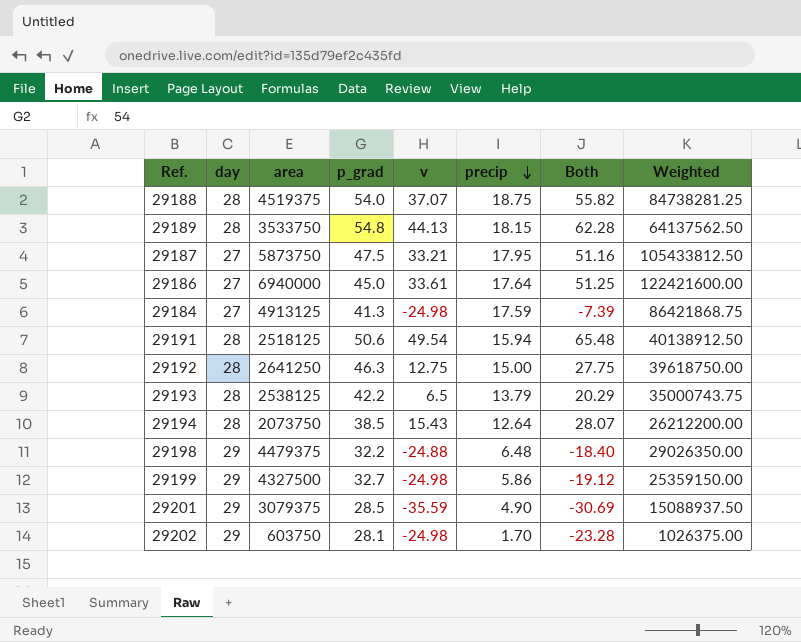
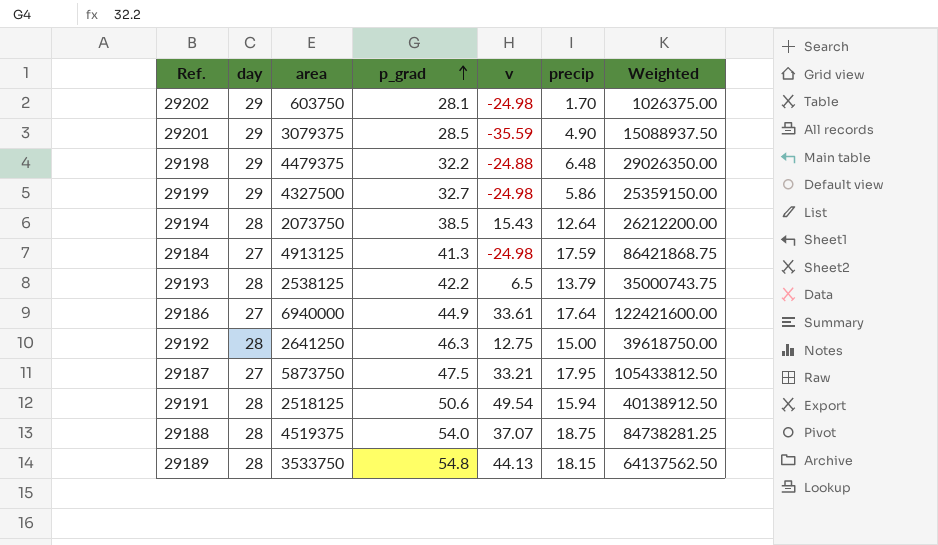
row order: precip descending -> p_grad ascending
column Both | formula: [v] + [precip] -> none
29186 | p_grad: 45.0 -> 44.9

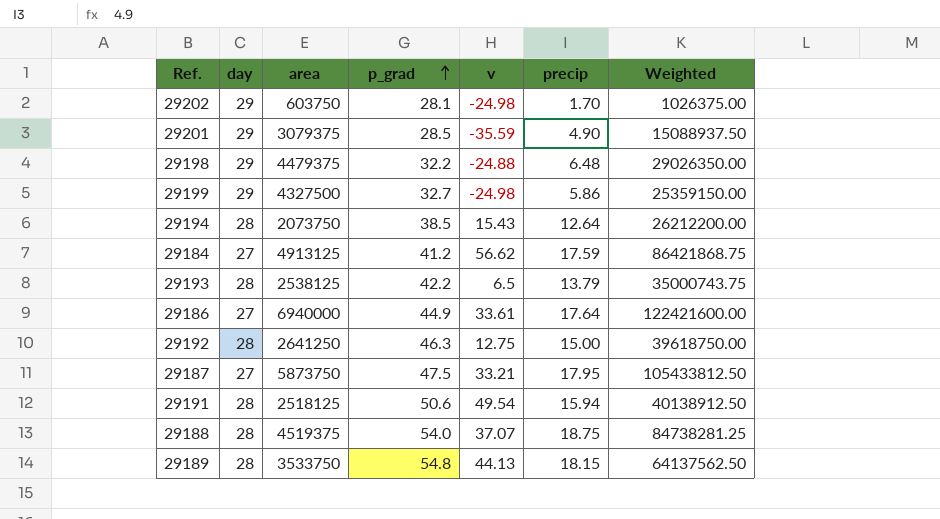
29184 | p_grad: 41.3 -> 41.2
29184 | v: -24.98 -> 56.62

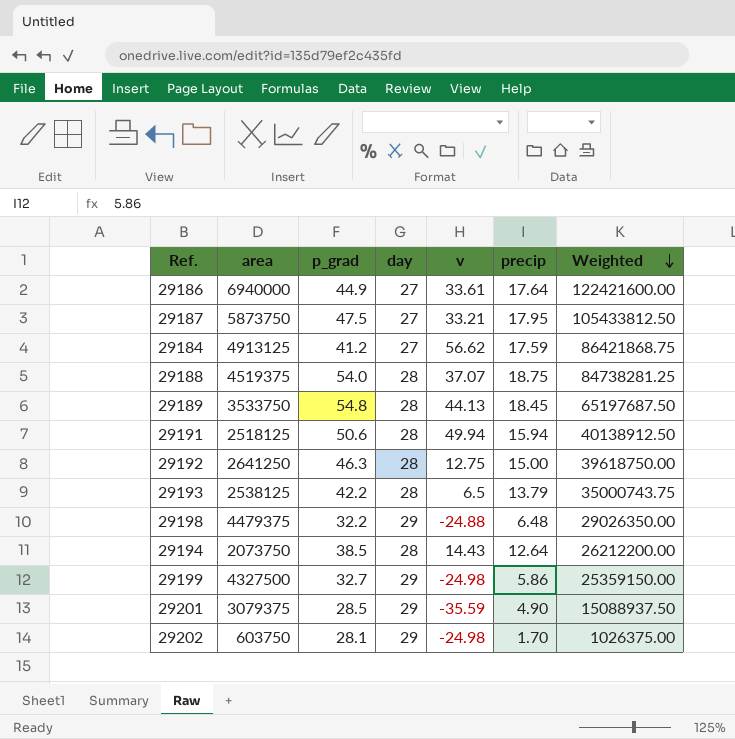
row order: p_grad ascending -> Weighted descending
column day | position: 2 -> 4
29189 | precip: 18.15 -> 18.45
29189 | Weighted: 64137562.50 -> 65197687.50
29191 | v: 49.54 -> 49.94
29194 | v: 15.43 -> 14.43

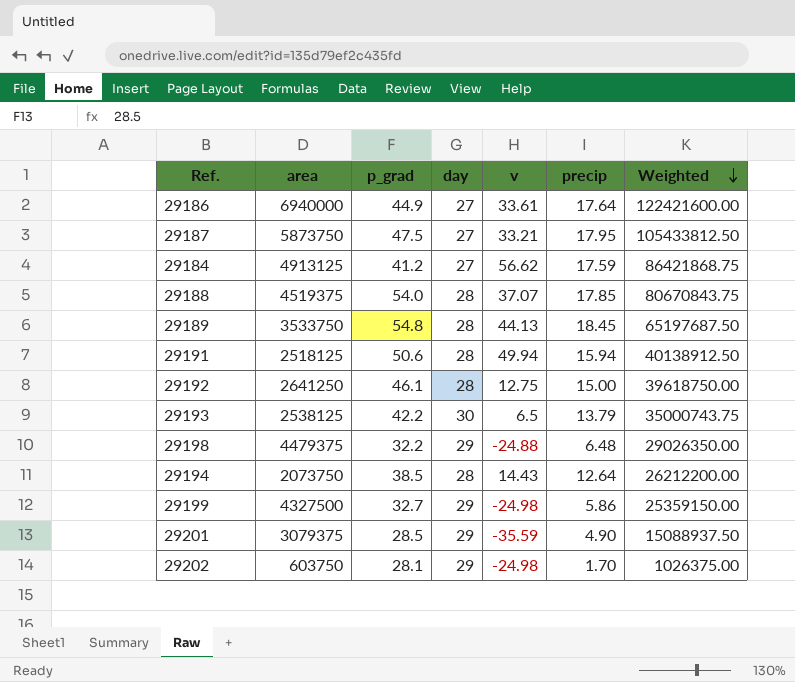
29188 | precip: 18.75 -> 17.85
29188 | Weighted: 84738281.25 -> 80670843.75
29192 | p_grad: 46.3 -> 46.1
29193 | day: 28 -> 30

